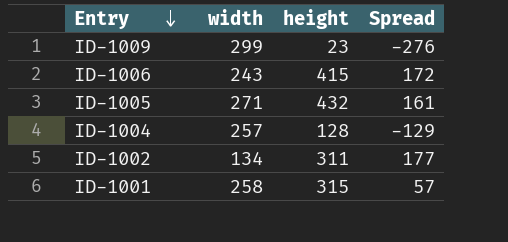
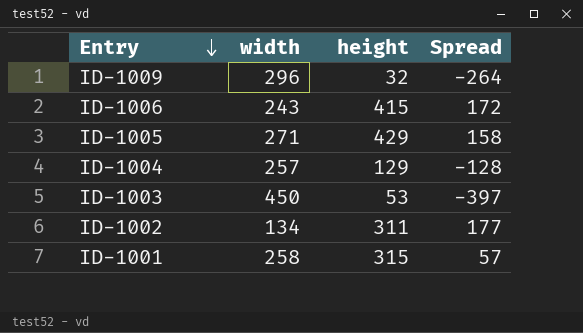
ID-1009 | width: 299 -> 296
ID-1009 | height: 23 -> 32
ID-1009 | Spread: -276 -> -264
ID-1005 | height: 432 -> 429
ID-1005 | Spread: 161 -> 158
ID-1004 | height: 128 -> 129
ID-1004 | Spread: -129 -> -128
row ID-1003: none -> 450 | 53 | -397

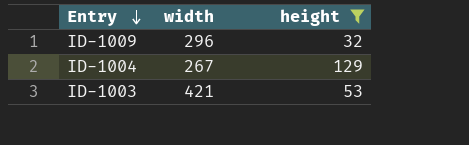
filter: none -> height <= 129
column Spread | formula: [height] - [width] -> none
ID-1004 | width: 257 -> 267
ID-1003 | width: 450 -> 421

